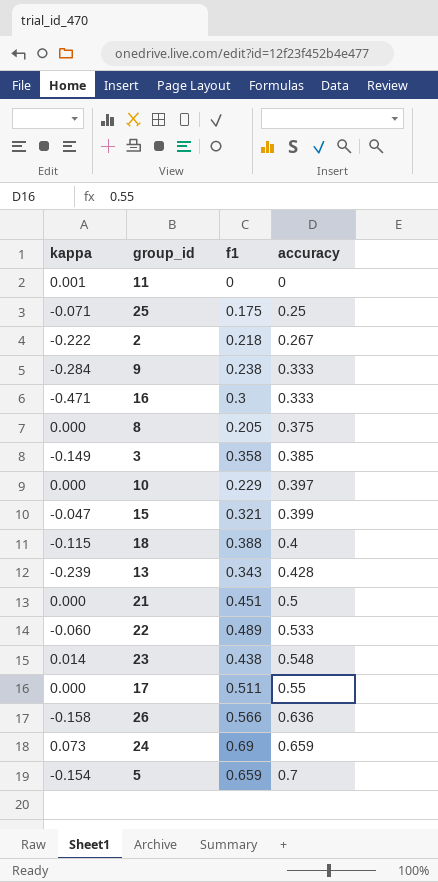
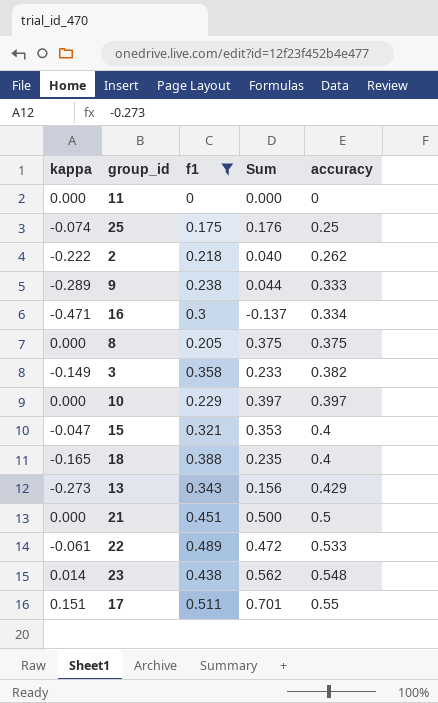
filter: none -> f1 <= 0.511
column Sum | formula: none -> [kappa] + [accuracy]
11 | kappa: 0.001 -> 0.000
25 | kappa: -0.071 -> -0.074
2 | accuracy: 0.267 -> 0.262
9 | kappa: -0.284 -> -0.289
16 | accuracy: 0.333 -> 0.334
3 | accuracy: 0.385 -> 0.382
15 | accuracy: 0.399 -> 0.4
18 | kappa: -0.115 -> -0.165
13 | kappa: -0.239 -> -0.273
13 | accuracy: 0.428 -> 0.429
22 | kappa: -0.060 -> -0.061
17 | kappa: 0.000 -> 0.151

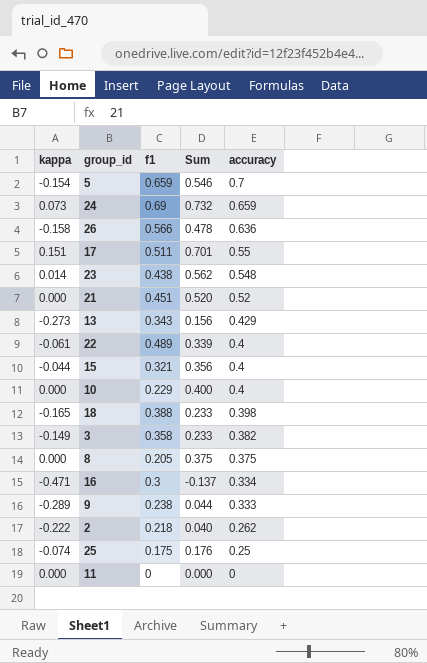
filter: f1 <= 0.511 -> none
row order: accuracy ascending -> accuracy descending
21 | Sum: 0.500 -> 0.520
21 | accuracy: 0.5 -> 0.52
22 | Sum: 0.472 -> 0.339
22 | accuracy: 0.533 -> 0.4
15 | kappa: -0.047 -> -0.044
15 | Sum: 0.353 -> 0.356
10 | Sum: 0.397 -> 0.400
10 | accuracy: 0.397 -> 0.4
18 | Sum: 0.235 -> 0.233
18 | accuracy: 0.4 -> 0.398

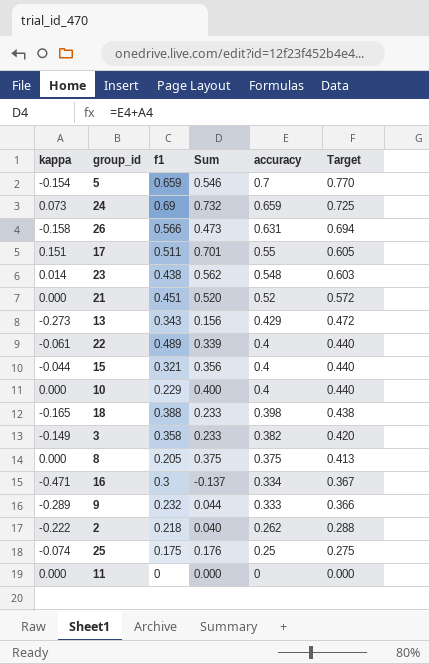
column Target | formula: none -> [accuracy] * 1.1
26 | Sum: 0.478 -> 0.473
26 | accuracy: 0.636 -> 0.631
9 | f1: 0.238 -> 0.232

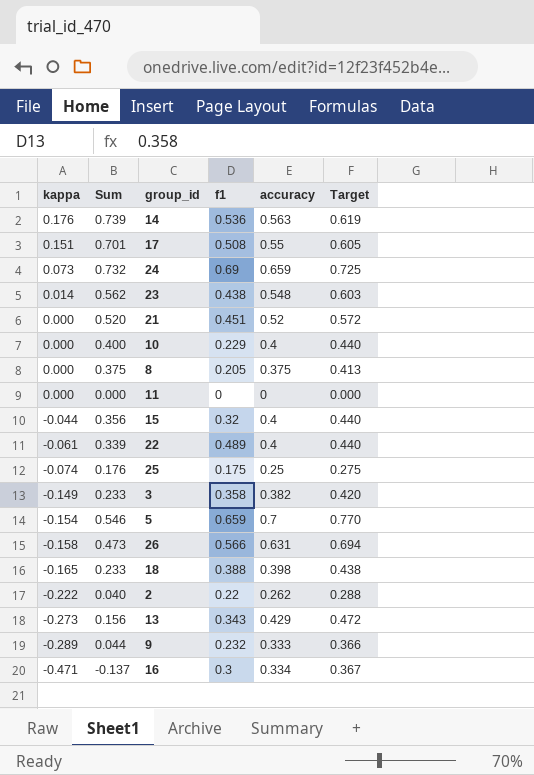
row order: accuracy descending -> kappa descending
column Sum | position: 4 -> 2
row 14: none -> 0.176 | 0.739 | 0.536 | 0.563 | 0.619
17 | f1: 0.511 -> 0.508
15 | f1: 0.321 -> 0.32
2 | f1: 0.218 -> 0.22

